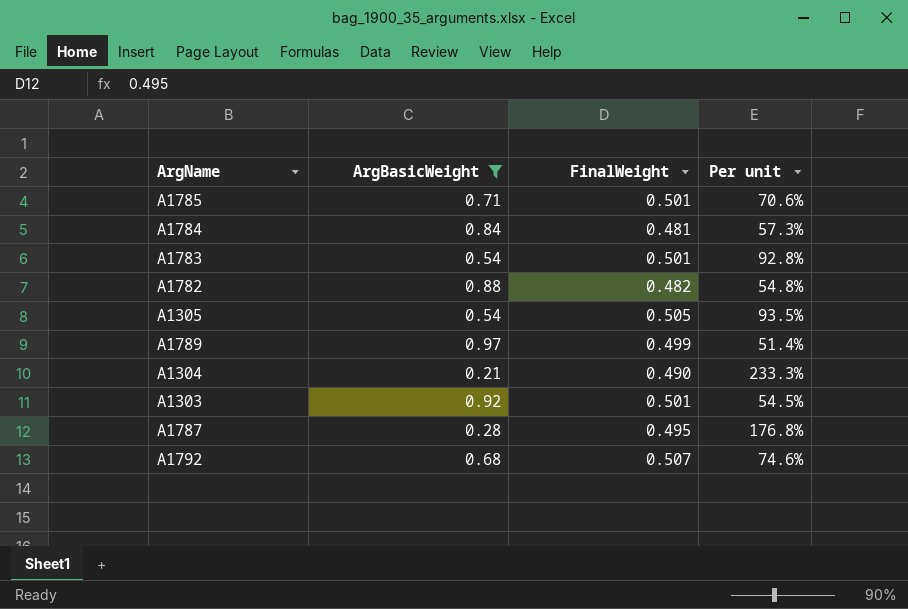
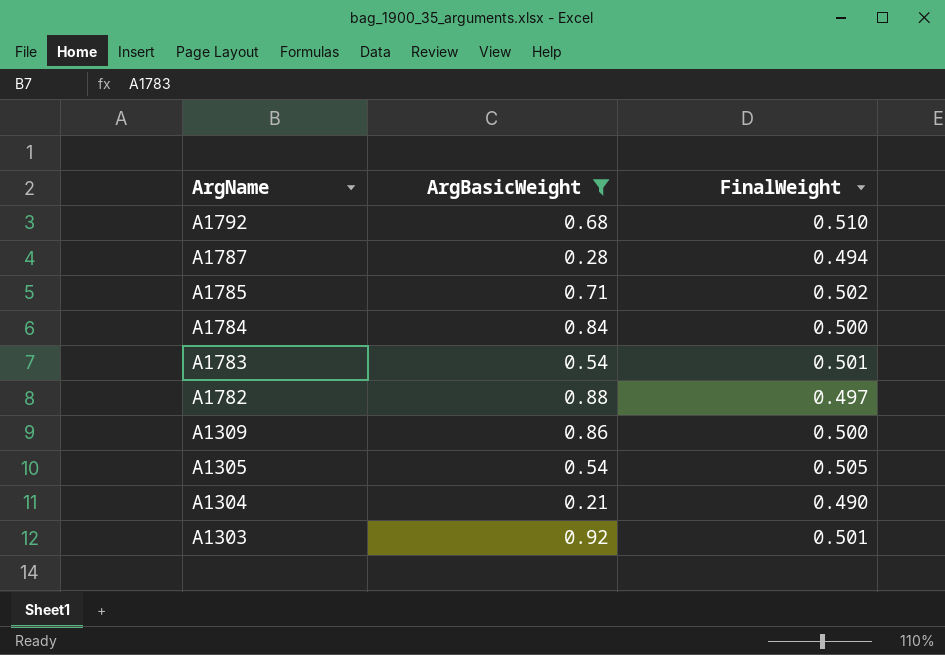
row order: none -> ArgName descending
column Per unit | formula: [FinalWeight] / [ArgBasicWeight] -> none
row A1789: 0.97 | 0.499 | 51.4% -> none
A1792 | FinalWeight: 0.507 -> 0.510
A1787 | FinalWeight: 0.495 -> 0.494
A1785 | FinalWeight: 0.501 -> 0.502
A1784 | FinalWeight: 0.481 -> 0.500
A1782 | FinalWeight: 0.482 -> 0.497
row A1309: none -> 0.86 | 0.500

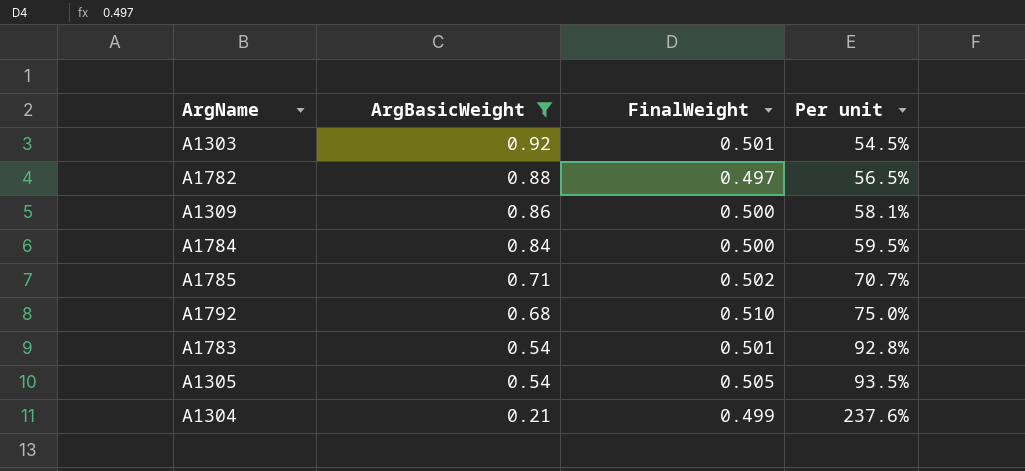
row order: ArgName descending -> ArgBasicWeight descending
column Per unit | formula: none -> [FinalWeight] / [ArgBasicWeight]
row A1787: 0.28 | 0.494 -> none
A1304 | FinalWeight: 0.490 -> 0.499

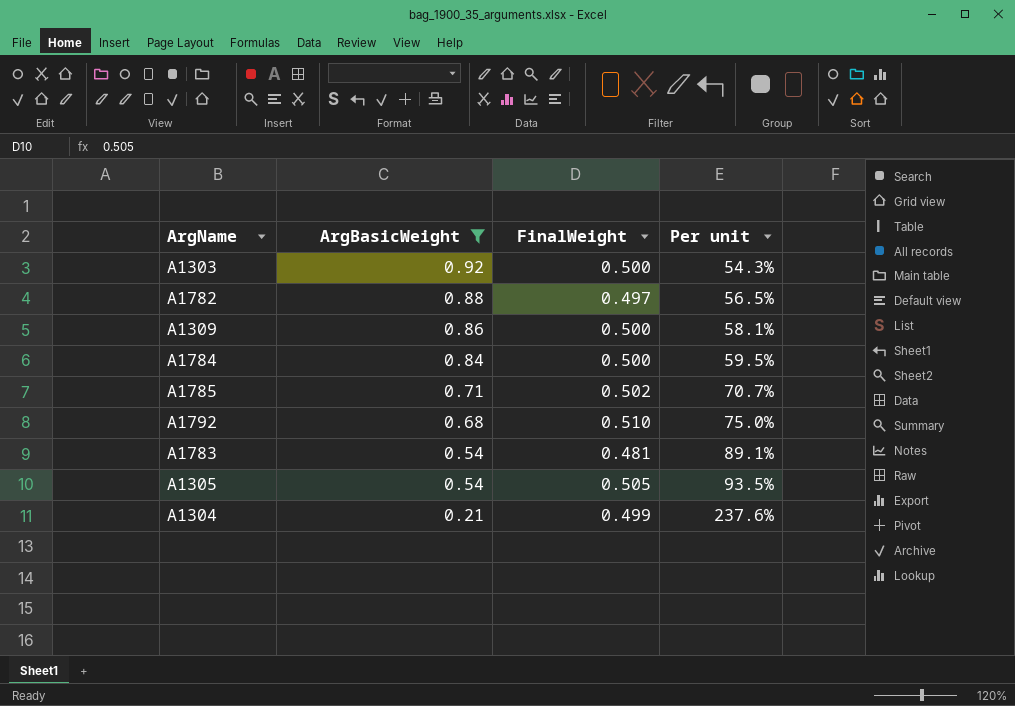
A1303 | FinalWeight: 0.501 -> 0.500
A1303 | Per unit: 54.5% -> 54.3%
A1783 | FinalWeight: 0.501 -> 0.481
A1783 | Per unit: 92.8% -> 89.1%

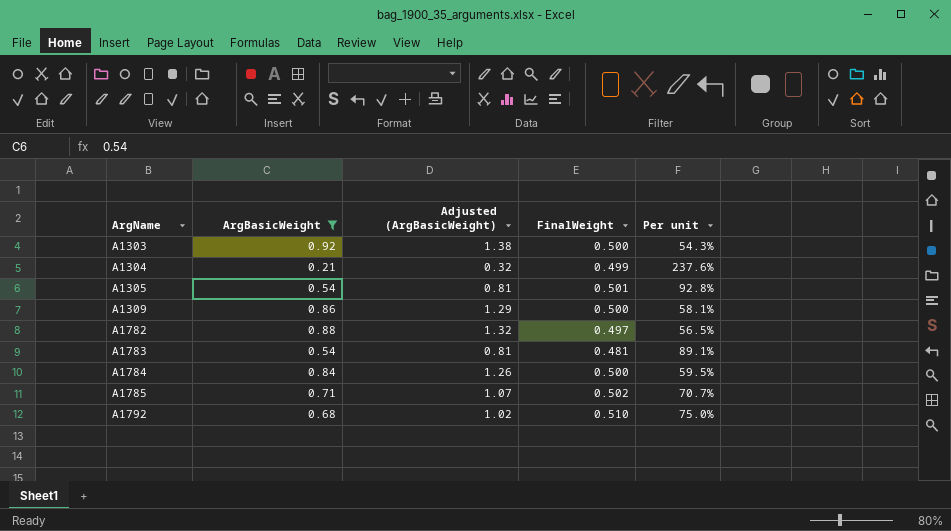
row order: ArgBasicWeight descending -> ArgName ascending
column Adjusted (ArgBasicWeight) | formula: none -> [ArgBasicWeight] * 1.5
A1305 | FinalWeight: 0.505 -> 0.501
A1305 | Per unit: 93.5% -> 92.8%

